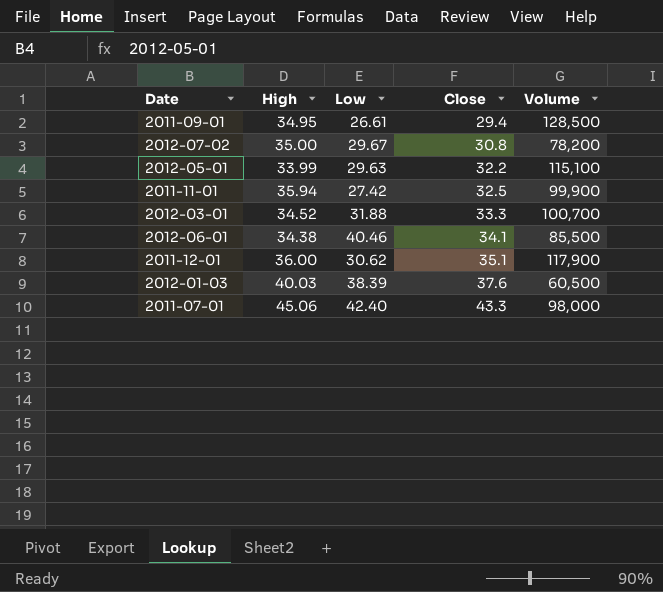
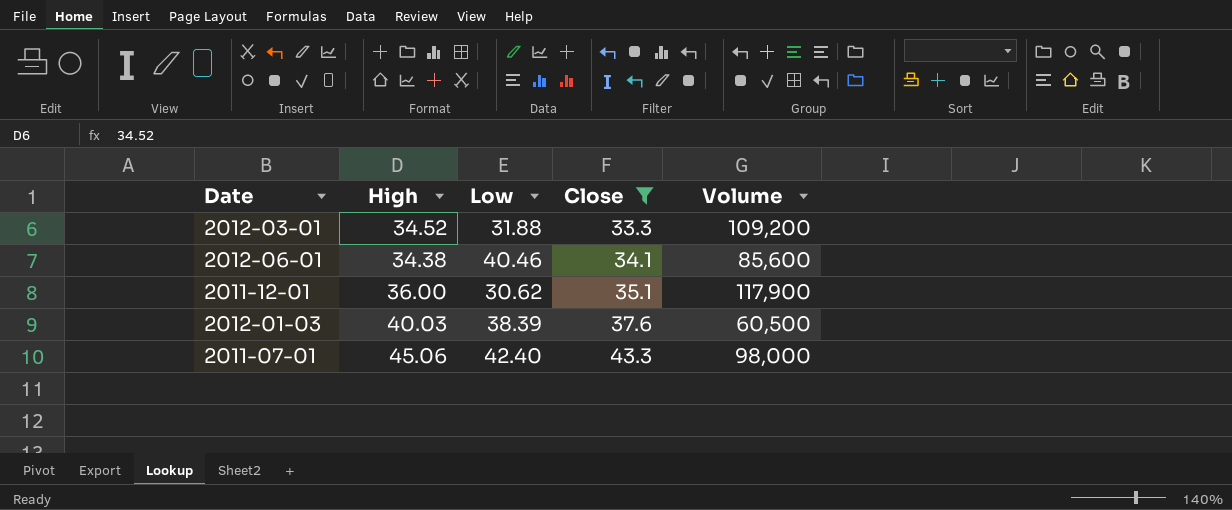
filter: none -> Close >= 33.3
2012-03-01 | Volume: 100,700 -> 109,200
2012-06-01 | Volume: 85,500 -> 85,600

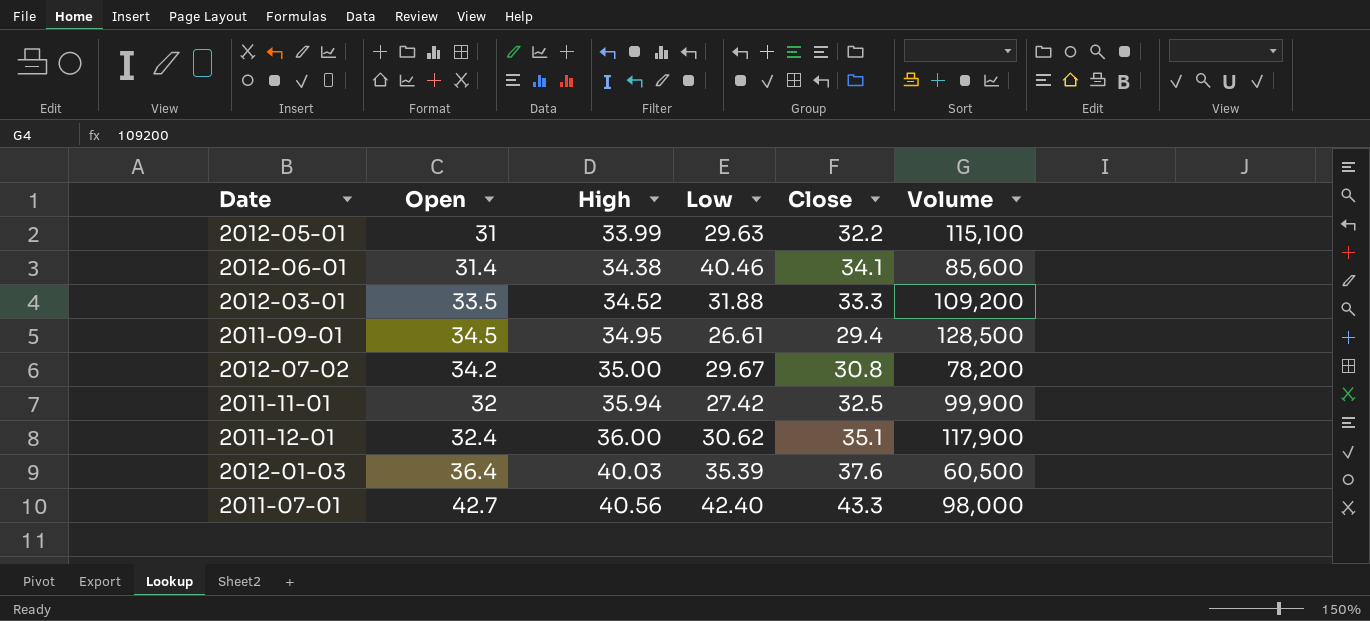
filter: Close >= 33.3 -> none
row order: Close ascending -> High ascending
column Open | position: none -> 2
2012-01-03 | Low: 38.39 -> 35.39
2011-07-01 | High: 45.06 -> 40.56

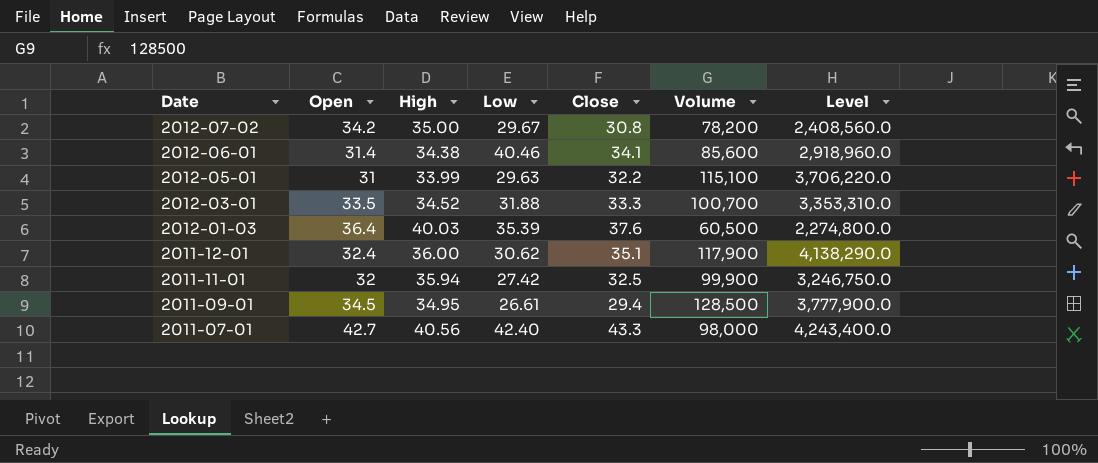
row order: High ascending -> Date descending
column Level | formula: none -> [Close] * [Volume]
2012-03-01 | Volume: 109,200 -> 100,700

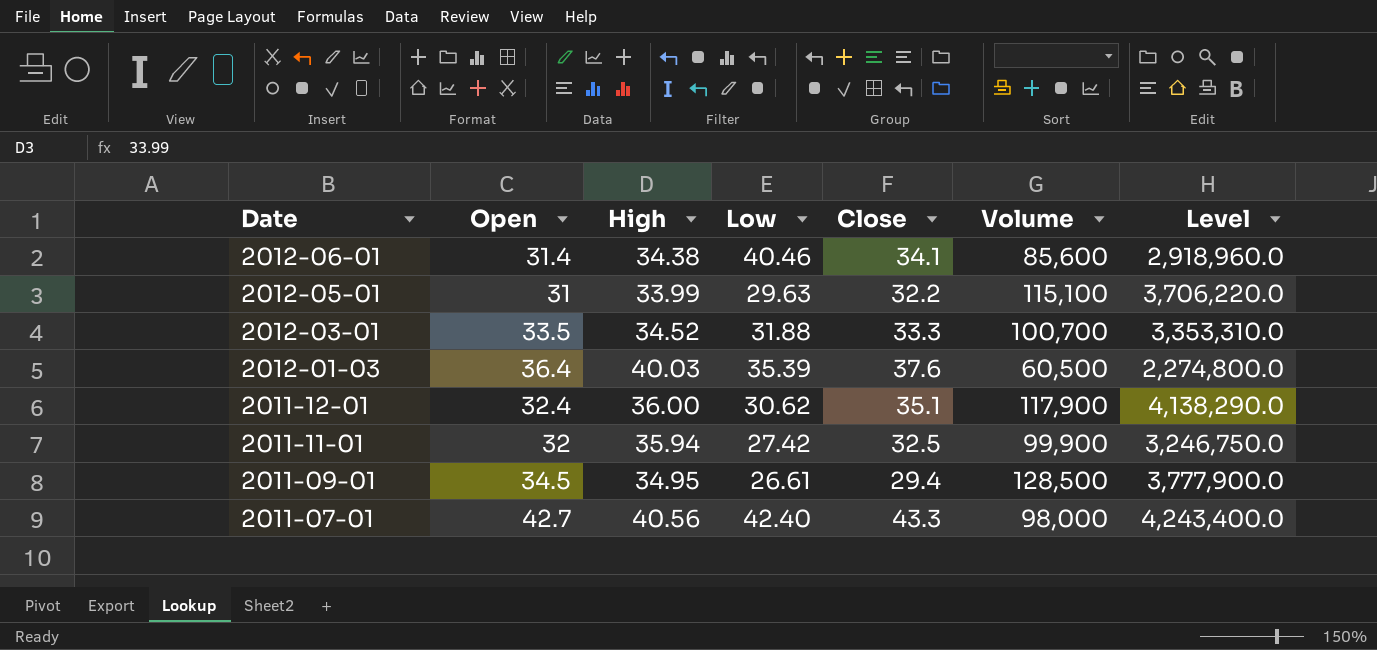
row 2012-07-02: 34.2 | 35.00 | 29.67 | 30.8 | 78,200 | 2,408,560.0 -> none

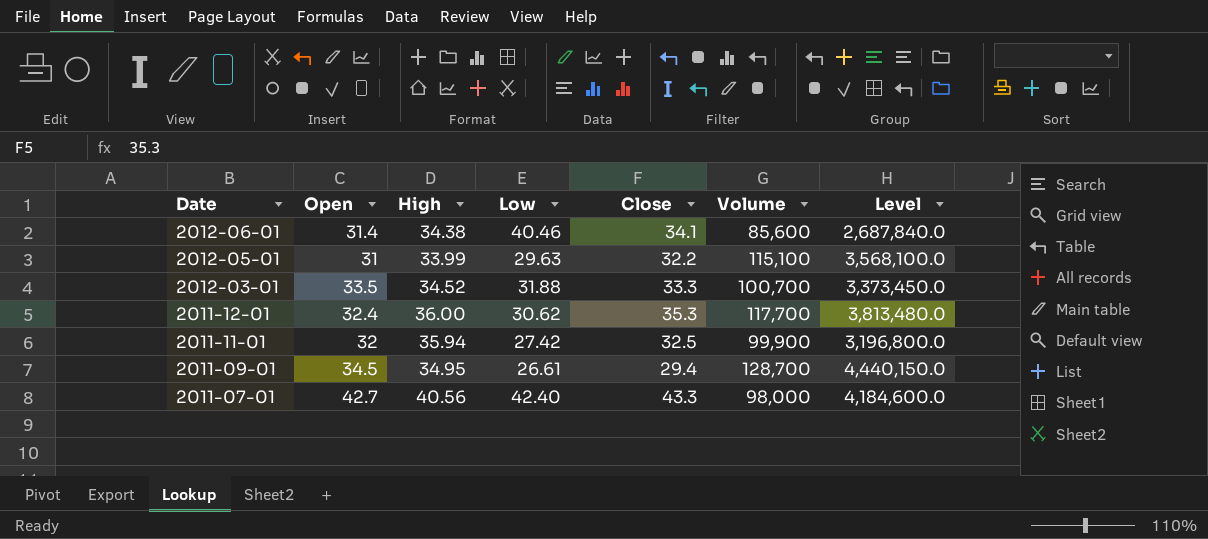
column Level | formula: [Close] * [Volume] -> [Open] * [Volume]
row 2012-01-03: 36.4 | 40.03 | 35.39 | 37.6 | 60,500 | 2,274,800.0 -> none
2011-12-01 | Close: 35.1 -> 35.3
2011-12-01 | Volume: 117,900 -> 117,700
2011-09-01 | Volume: 128,500 -> 128,700

